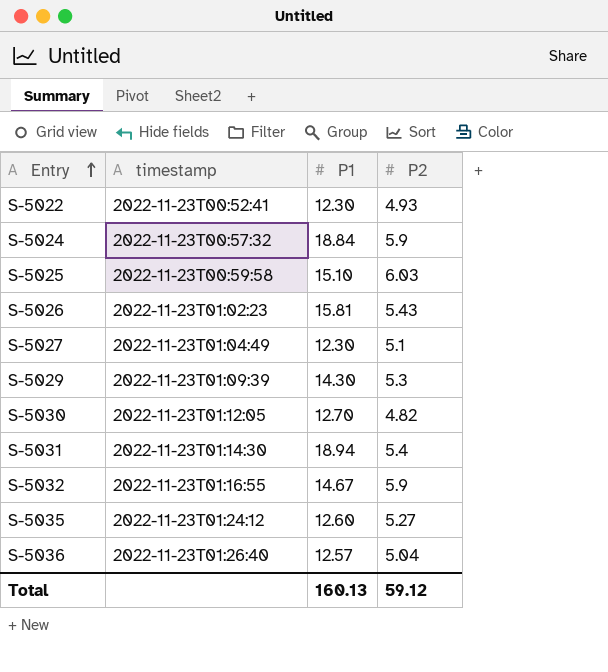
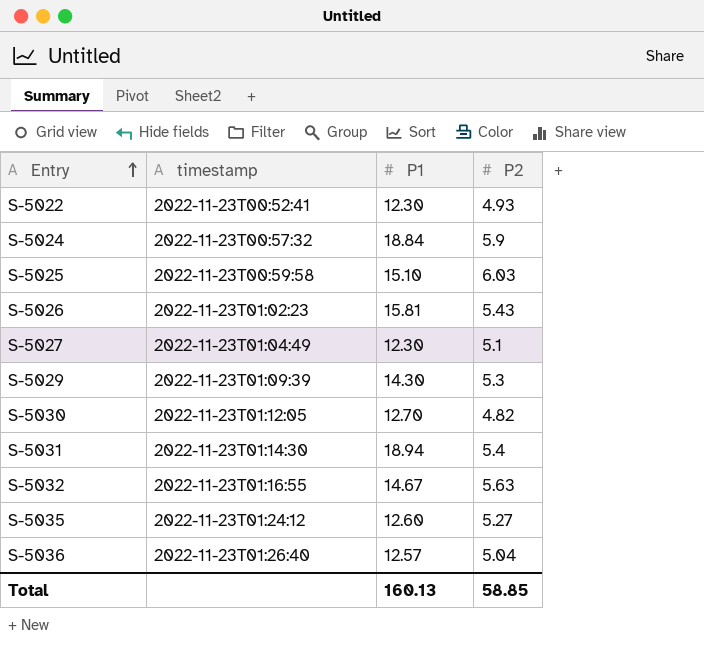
S-5032 | P2: 5.9 -> 5.63
Total | P2: 59.12 -> 58.85

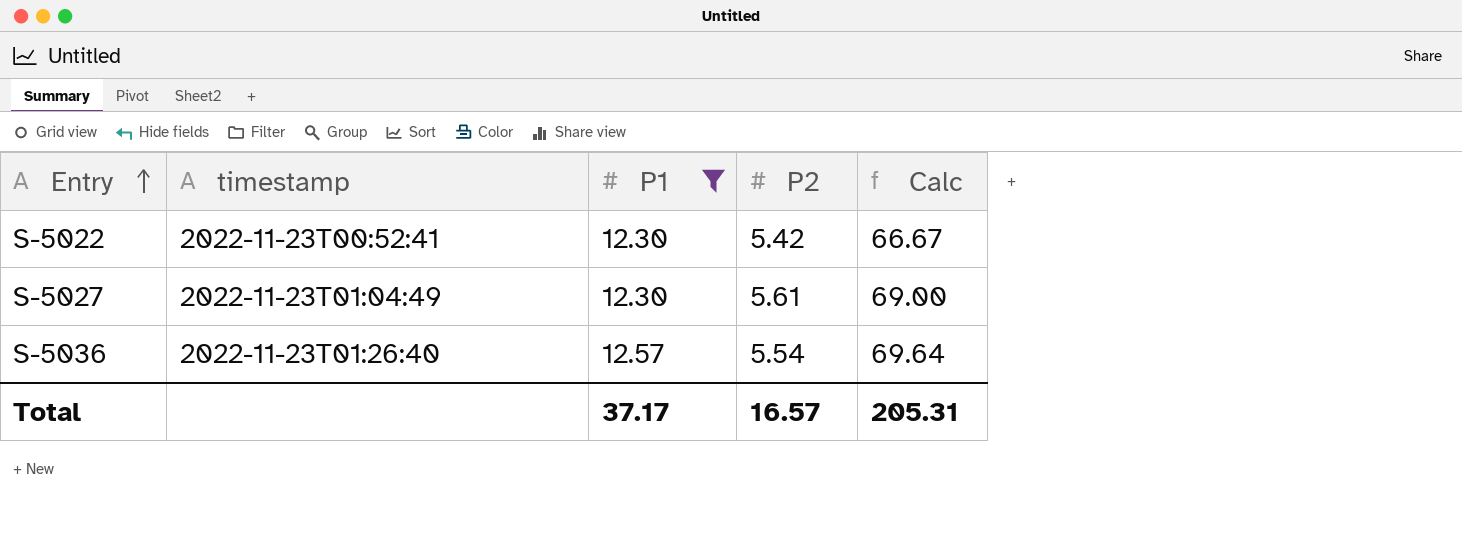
filter: none -> P1 <= 12.57
column Calc | formula: none -> [P1] * [P2]
S-5022 | P2: 4.93 -> 5.42
S-5027 | P2: 5.1 -> 5.61
S-5036 | P2: 5.04 -> 5.54
Total | P1: 160.13 -> 37.17
Total | P2: 58.85 -> 16.57

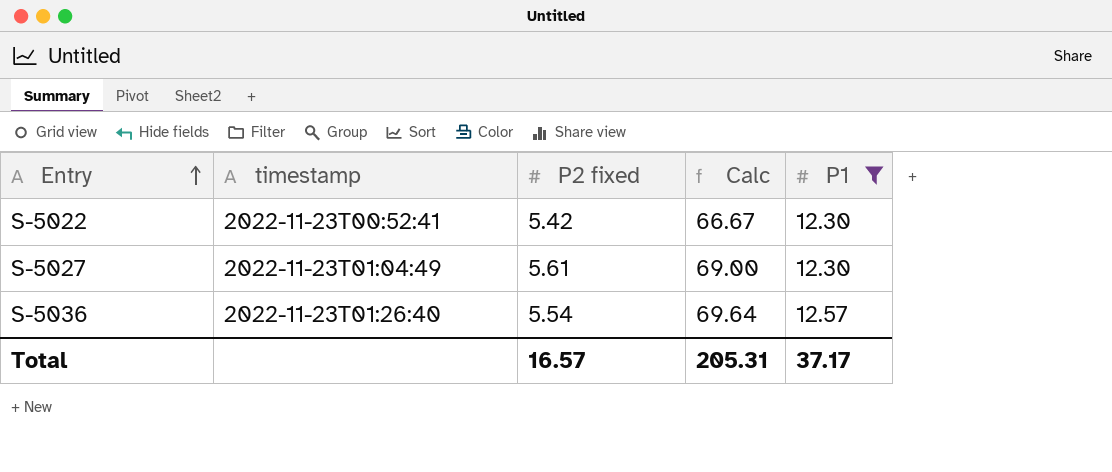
column name: P2 -> P2 fixed
column P1 | position: 3 -> 5

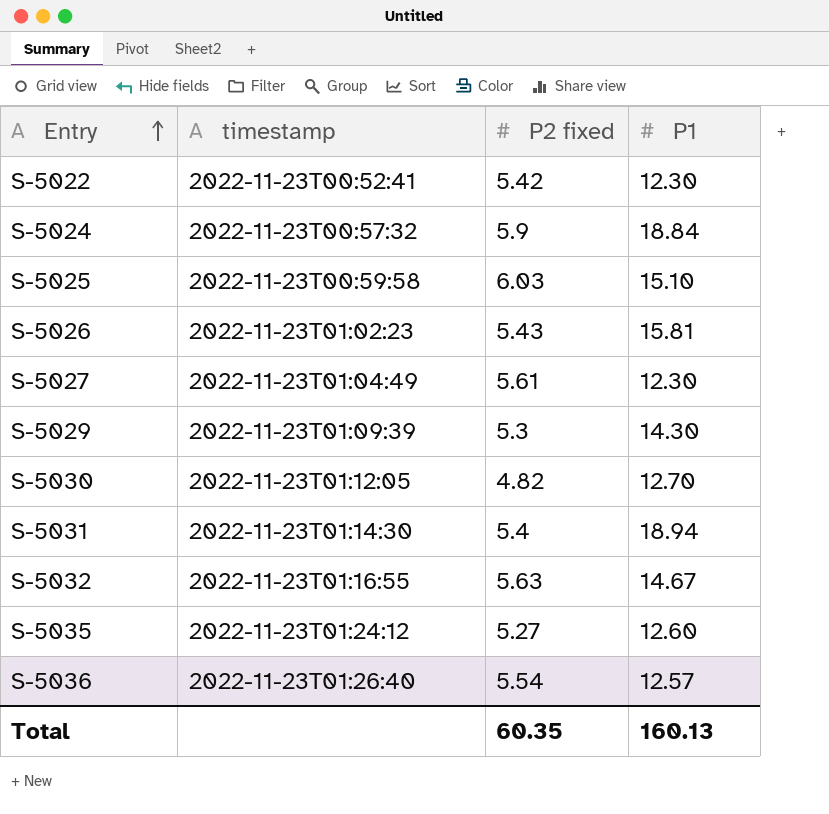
filter: P1 <= 12.57 -> none
column Calc | formula: [P2 fixed] * [P1] -> none
Total | P2 fixed: 16.57 -> 60.35
Total | P1: 37.17 -> 160.13

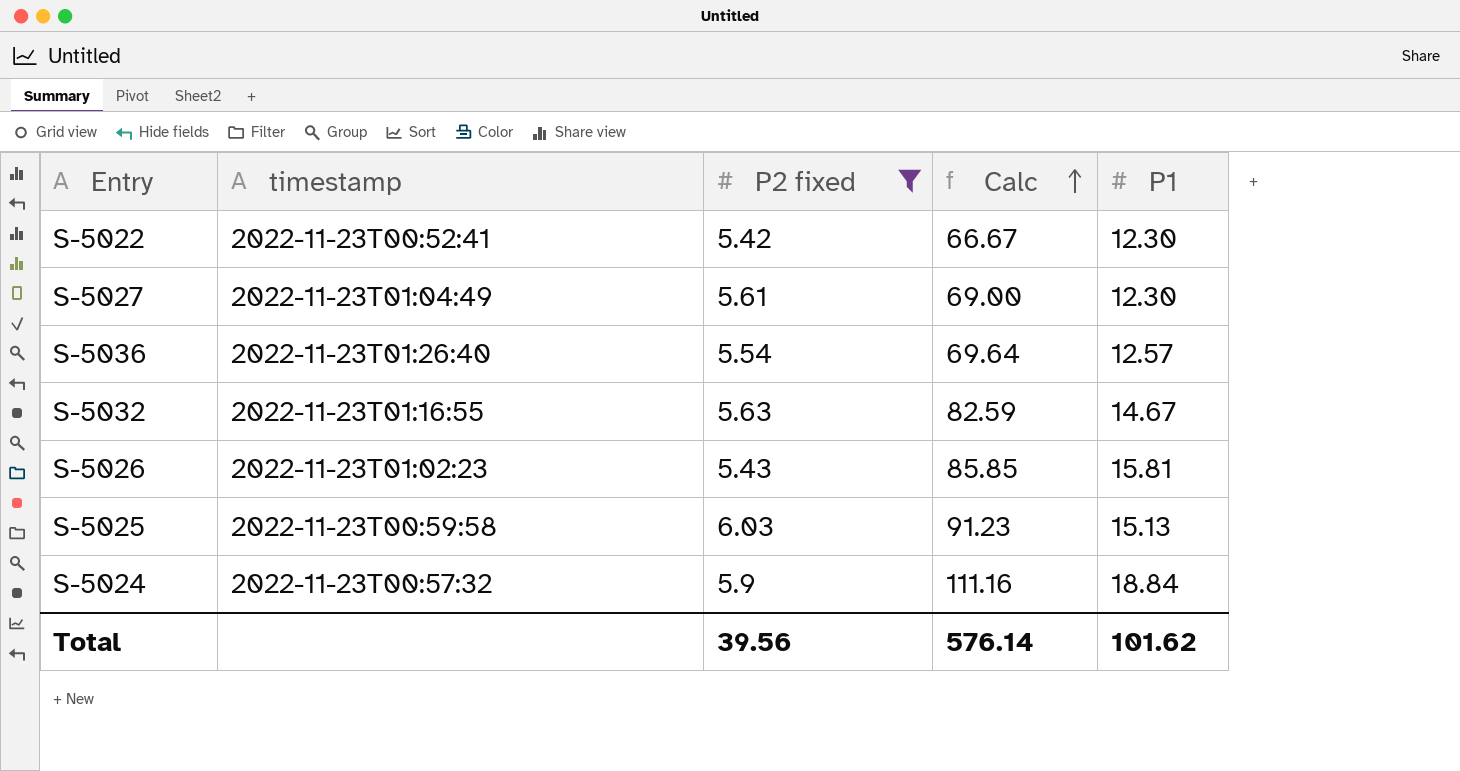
filter: none -> P2 fixed >= 5.42
row order: Entry ascending -> Calc ascending
column Calc | formula: none -> [P2 fixed] * [P1]
S-5025 | P1: 15.10 -> 15.13
Total | P2 fixed: 60.35 -> 39.56
Total | P1: 160.13 -> 101.62

